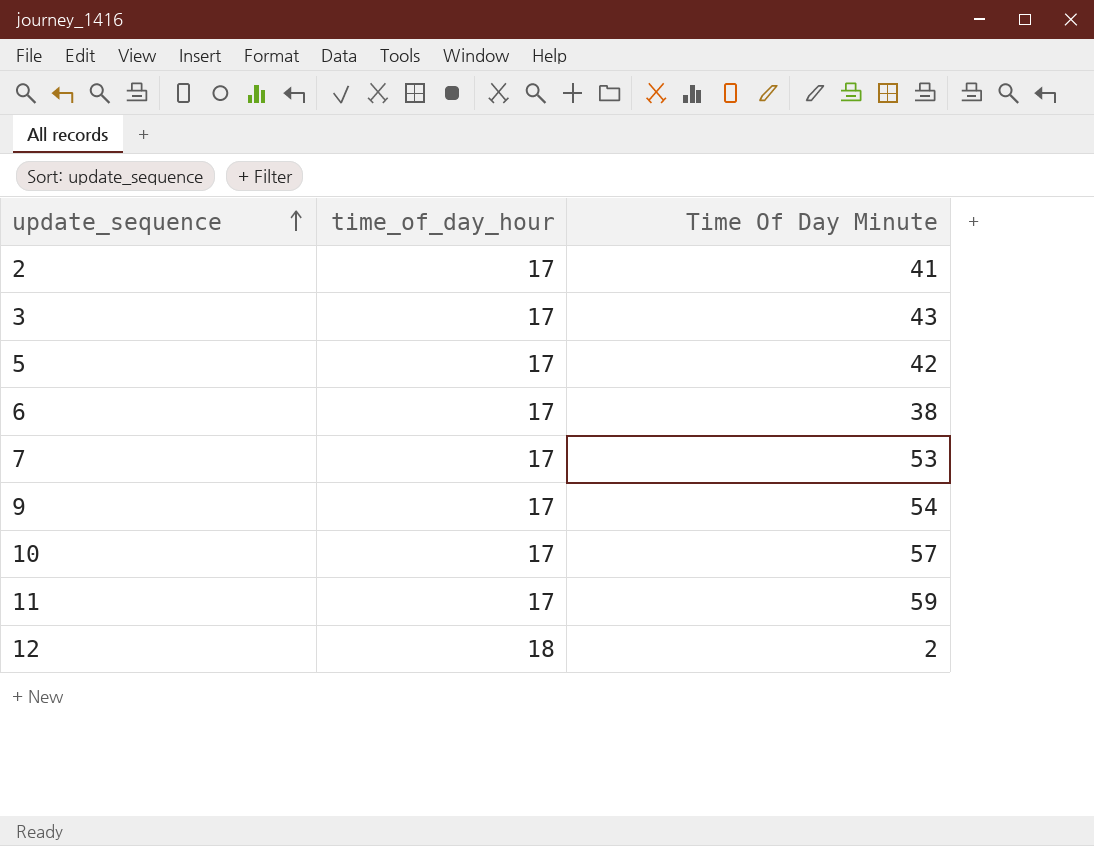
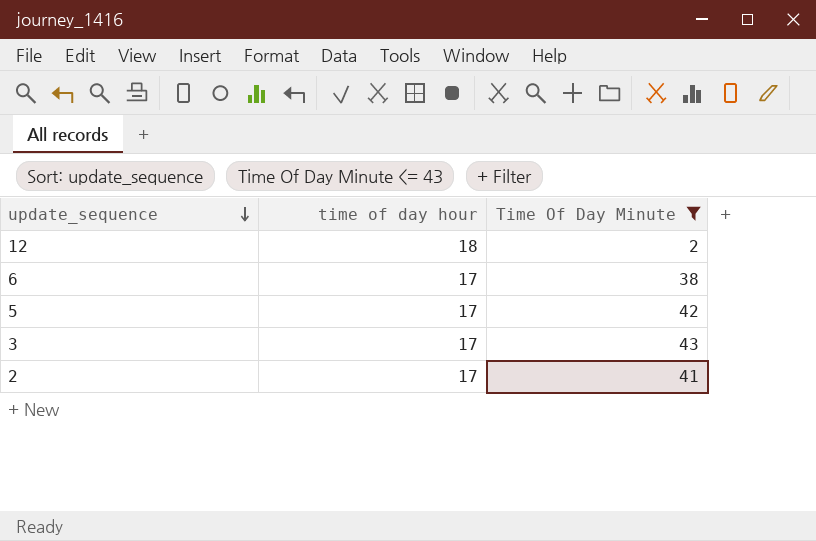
filter: none -> Time Of Day Minute <= 43
row order: update_sequence ascending -> update_sequence descending
column name: time_of_day_hour -> time of day hour

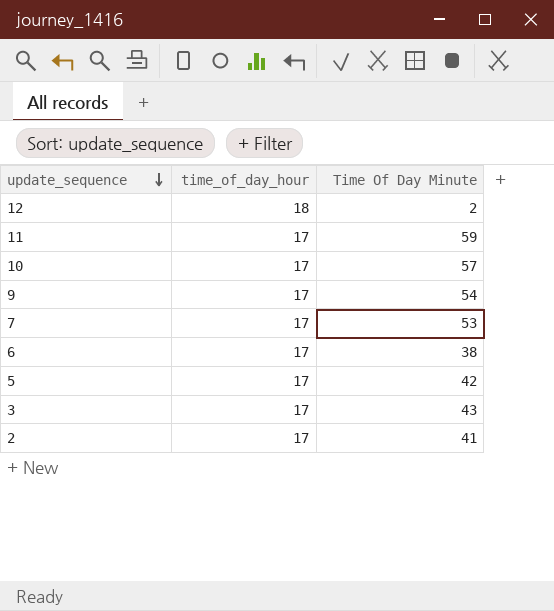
filter: Time Of Day Minute <= 43 -> none
column name: time of day hour -> time_of_day_hour

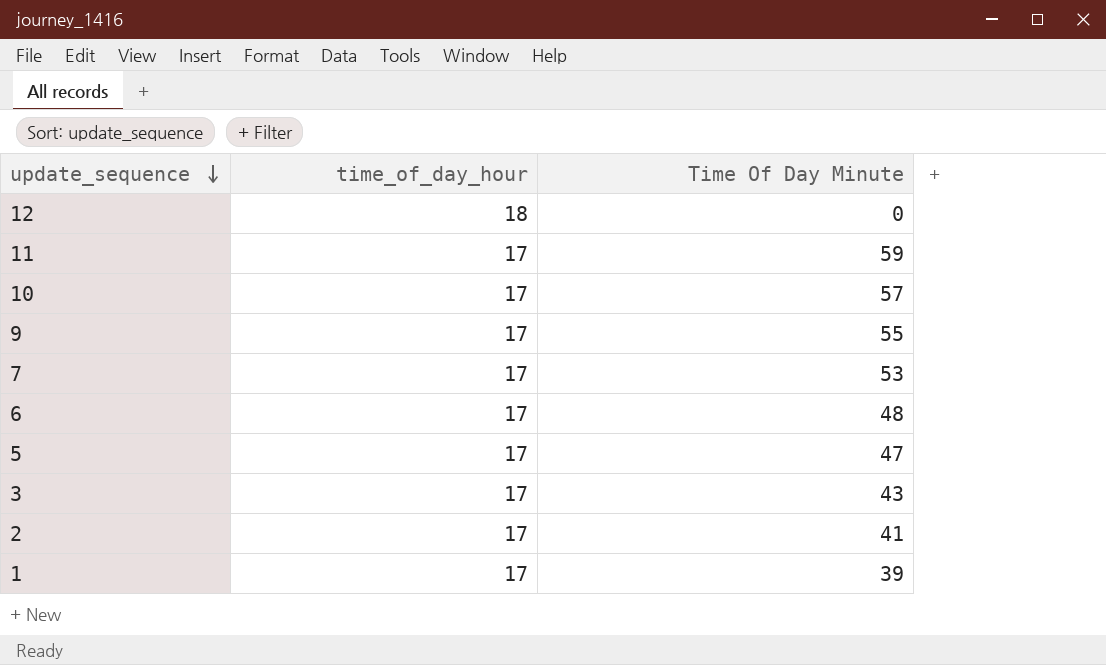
12 | Time Of Day Minute: 2 -> 0
9 | Time Of Day Minute: 54 -> 55
6 | Time Of Day Minute: 38 -> 48
5 | Time Of Day Minute: 42 -> 47
row 1: none -> 17 | 39

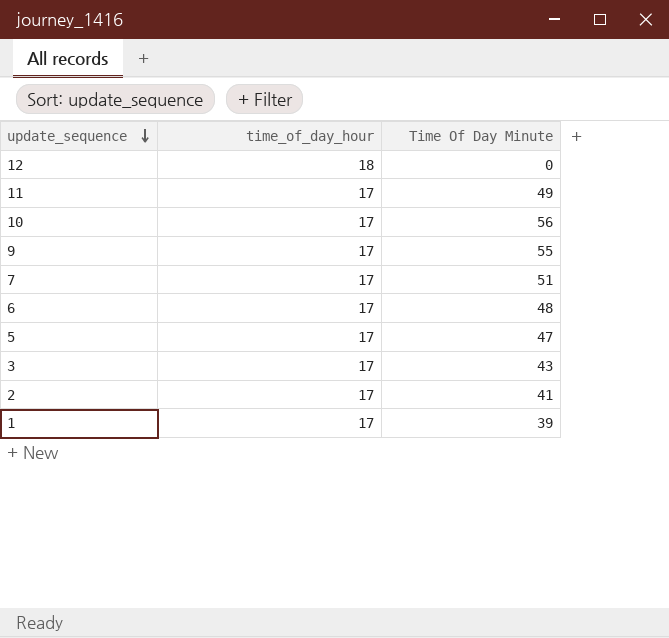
11 | Time Of Day Minute: 59 -> 49
10 | Time Of Day Minute: 57 -> 56
7 | Time Of Day Minute: 53 -> 51

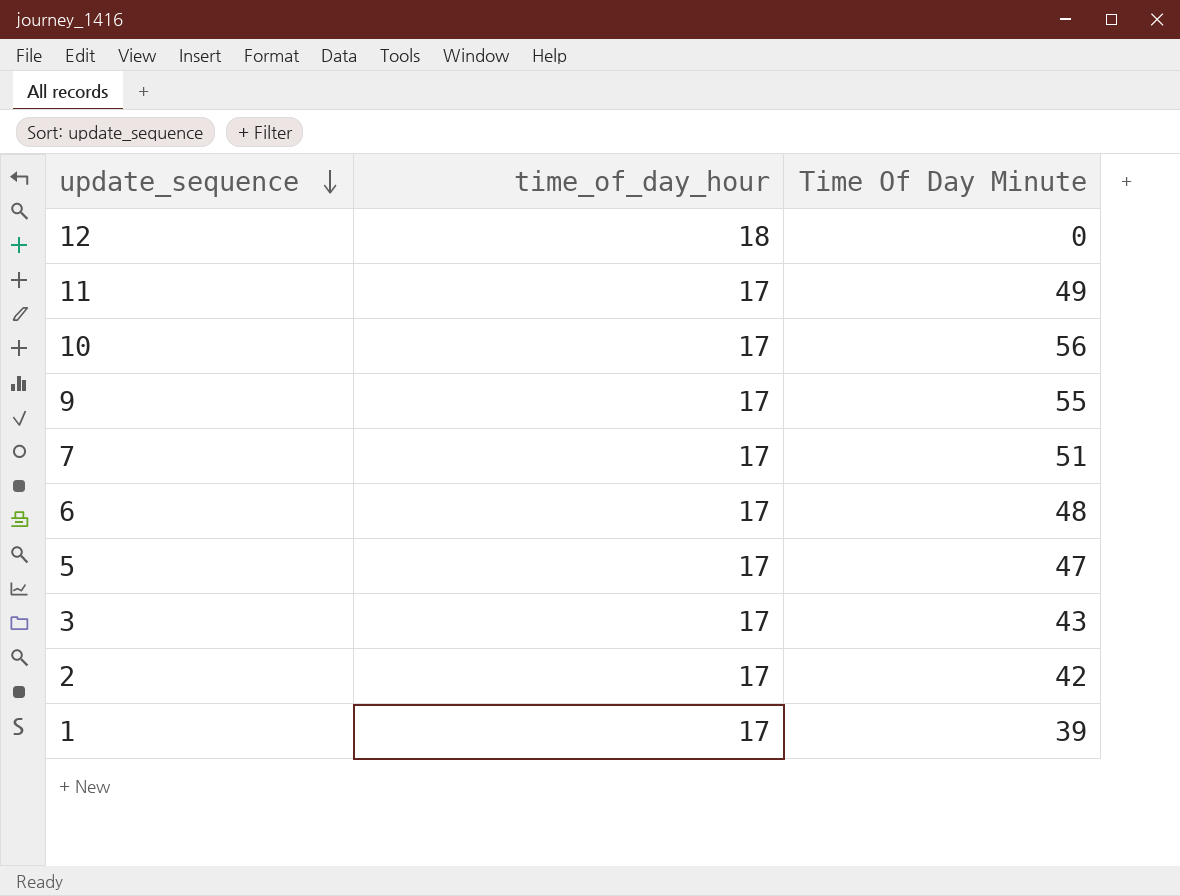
2 | Time Of Day Minute: 41 -> 42

